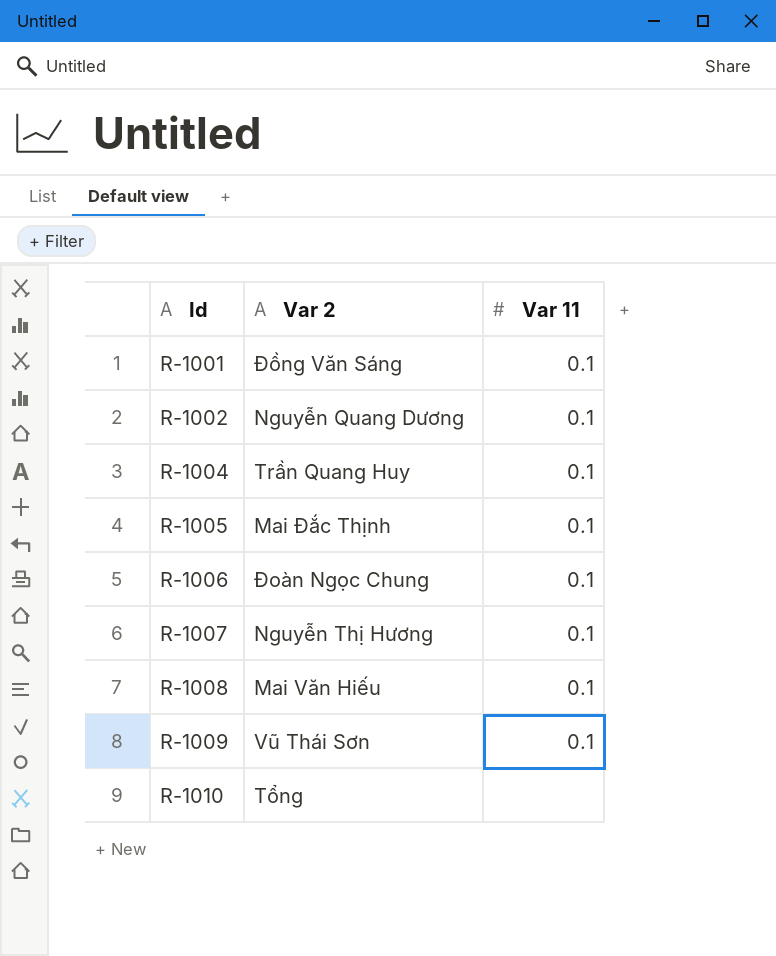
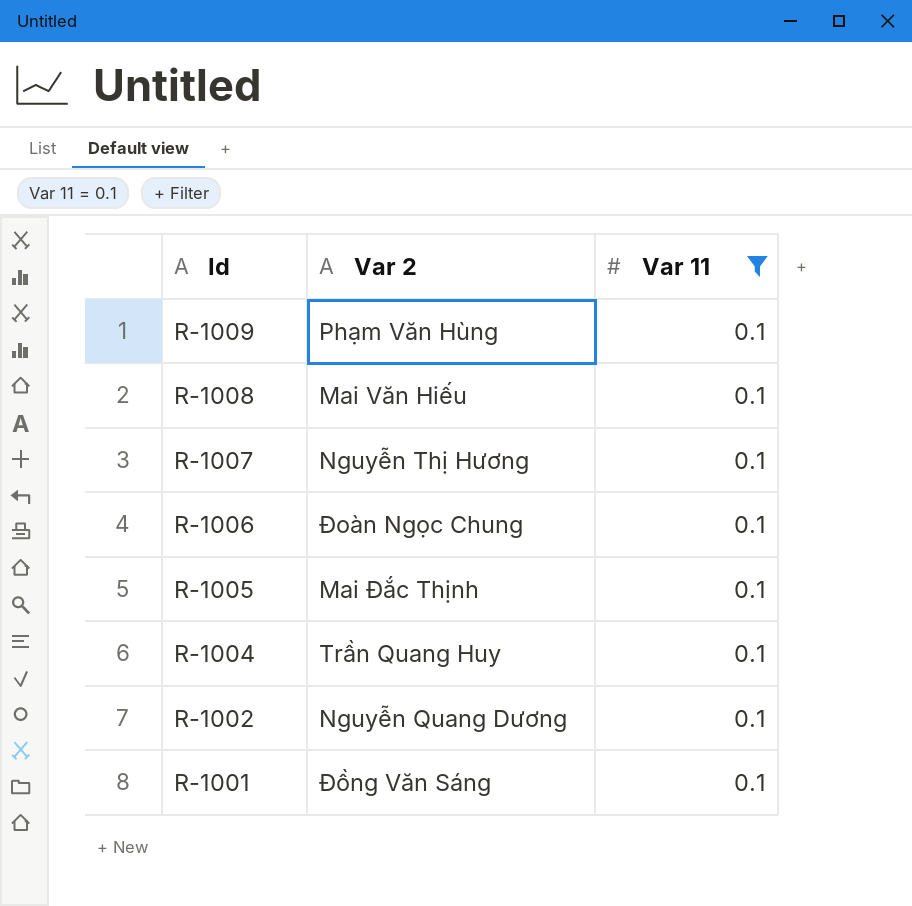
filter: none -> Var 11 = 0.1
row order: Id ascending -> Id descending
R-1009 | Var 2: Vũ Thái Sơn -> Phạm Văn Hùng

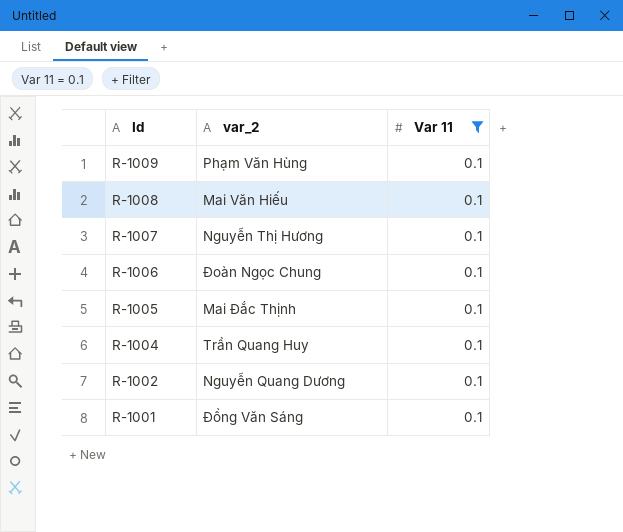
column name: Var 2 -> var_2

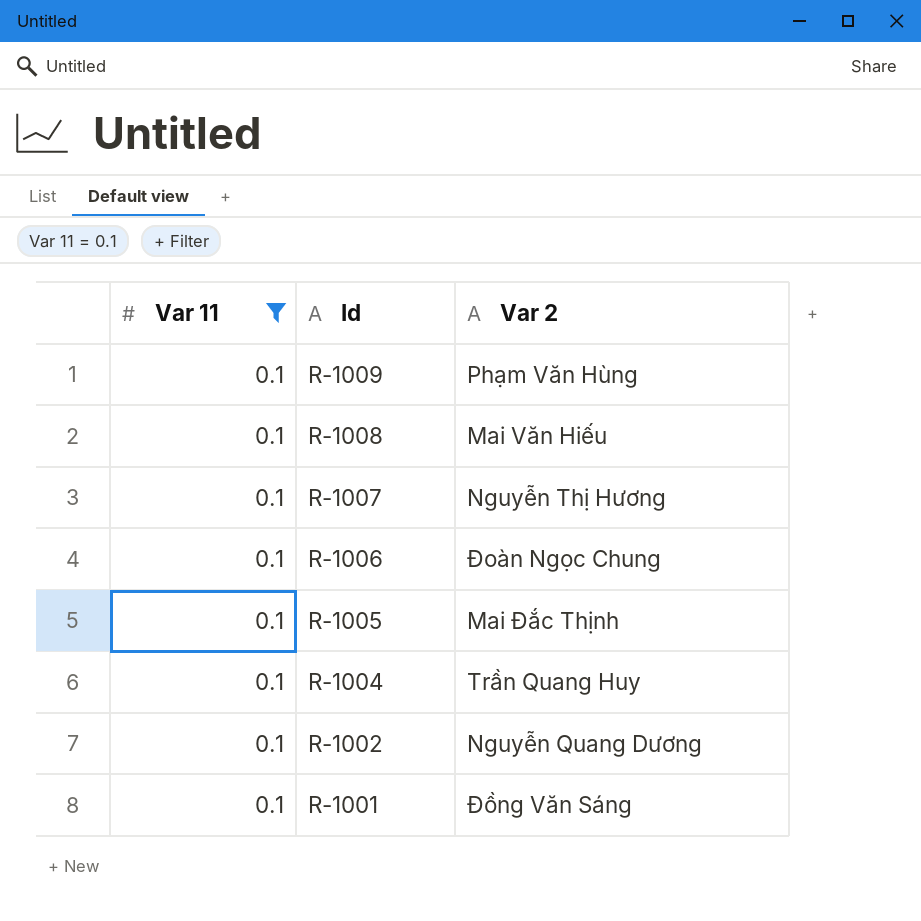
column Var 11 | position: 3 -> 1
column name: var_2 -> Var 2

